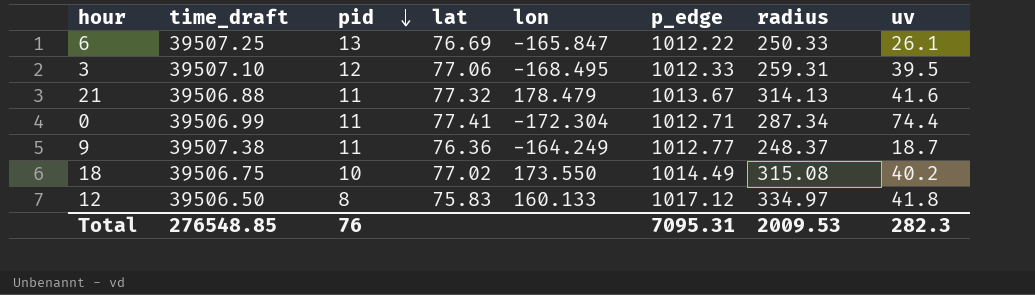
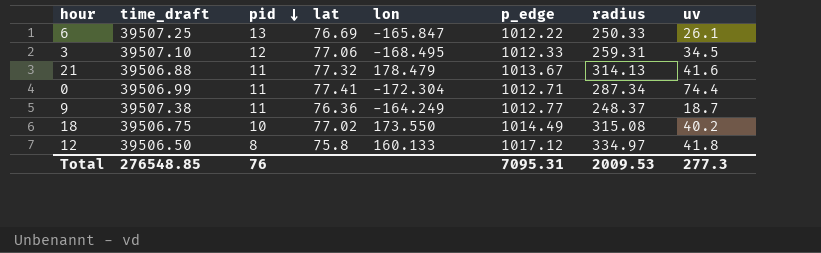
3 | uv: 39.5 -> 34.5
12 | lat: 75.83 -> 75.8
Total | uv: 282.3 -> 277.3

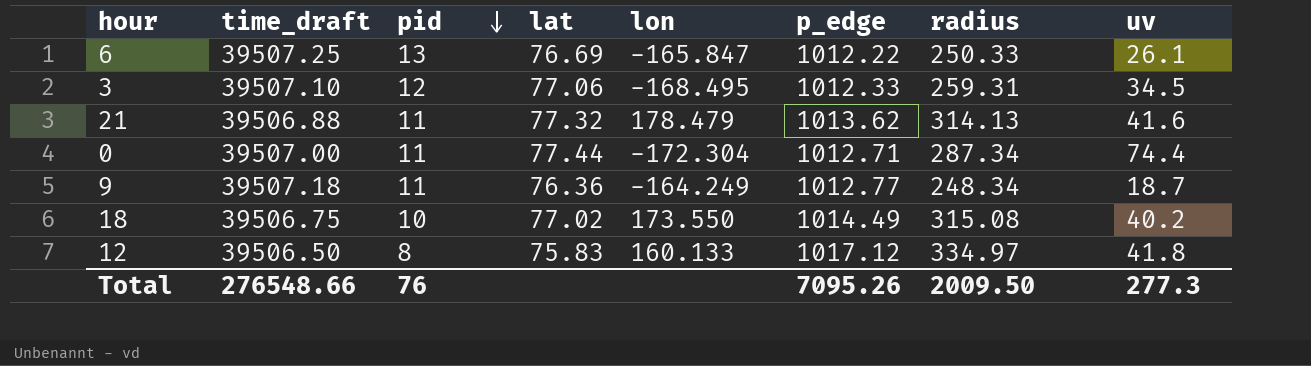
21 | p_edge: 1013.67 -> 1013.62
0 | time_draft: 39506.99 -> 39507.00
0 | lat: 77.41 -> 77.44
9 | time_draft: 39507.38 -> 39507.18
9 | radius: 248.37 -> 248.34
12 | lat: 75.8 -> 75.83
Total | time_draft: 276548.85 -> 276548.66
Total | p_edge: 7095.31 -> 7095.26
Total | radius: 2009.53 -> 2009.50

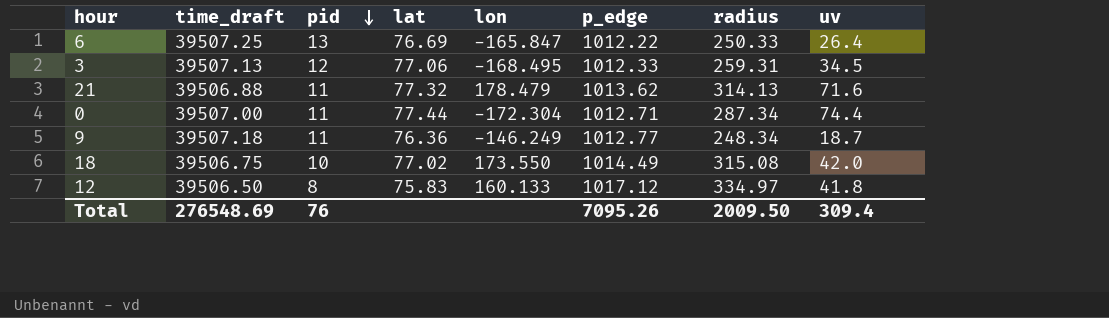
6 | uv: 26.1 -> 26.4
3 | time_draft: 39507.10 -> 39507.13
21 | uv: 41.6 -> 71.6
9 | lon: -164.249 -> -146.249
18 | uv: 40.2 -> 42.0
Total | time_draft: 276548.66 -> 276548.69
Total | uv: 277.3 -> 309.4

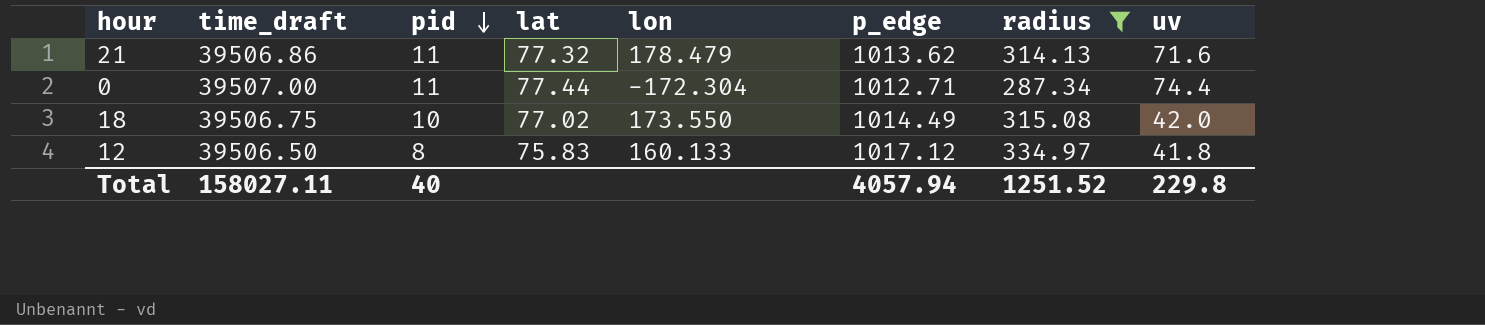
filter: none -> radius >= 287.34
21 | time_draft: 39506.88 -> 39506.86
Total | time_draft: 276548.69 -> 158027.11
Total | pid: 76 -> 40
Total | p_edge: 7095.26 -> 4057.94
Total | radius: 2009.50 -> 1251.52
Total | uv: 309.4 -> 229.8

